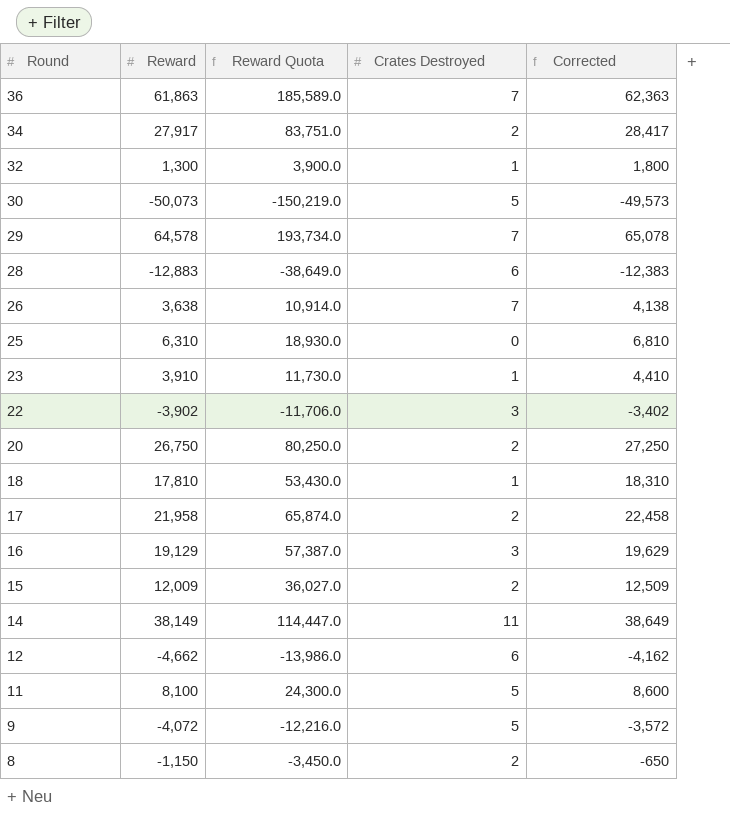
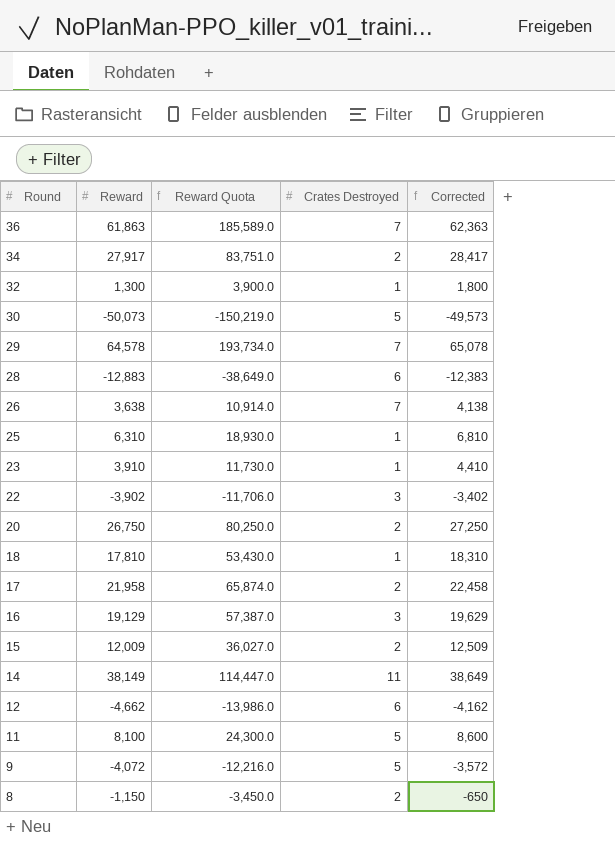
25 | Crates Destroyed: 0 -> 1

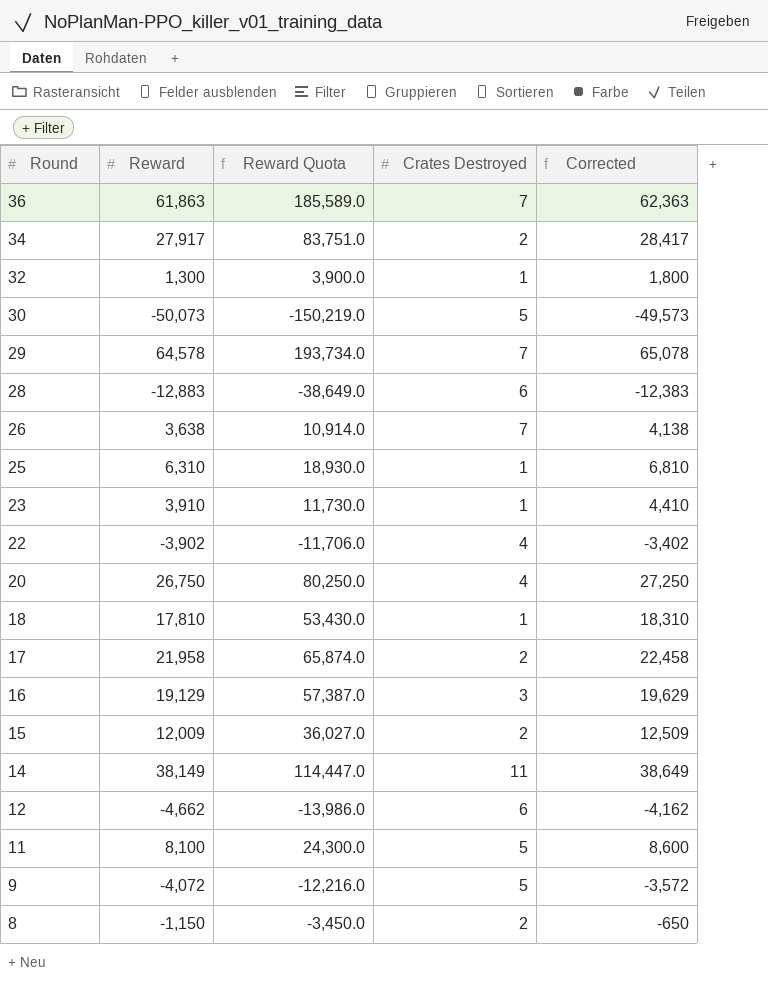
22 | Crates Destroyed: 3 -> 4
20 | Crates Destroyed: 2 -> 4

